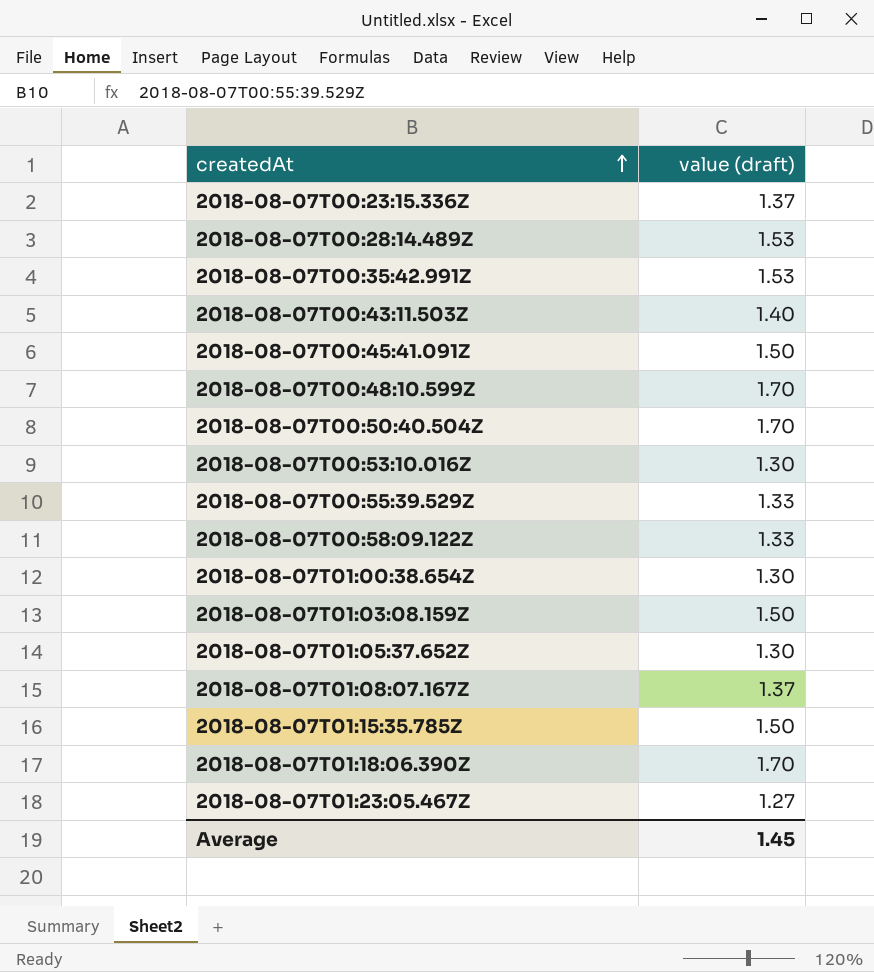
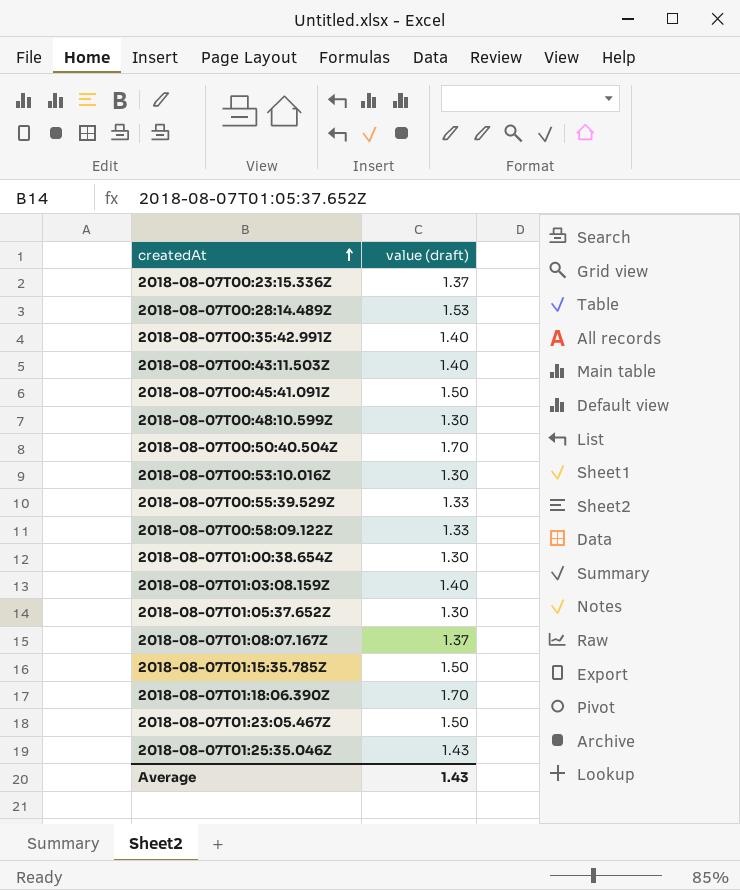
2018-08-07T00:35:42.991Z | value (draft): 1.53 -> 1.40
2018-08-07T00:48:10.599Z | value (draft): 1.70 -> 1.30
2018-08-07T01:03:08.159Z | value (draft): 1.50 -> 1.40
2018-08-07T01:23:05.467Z | value (draft): 1.27 -> 1.50
row 2018-08-07T01:25:35.046Z: none -> 1.43
Average | value (draft): 1.45 -> 1.43

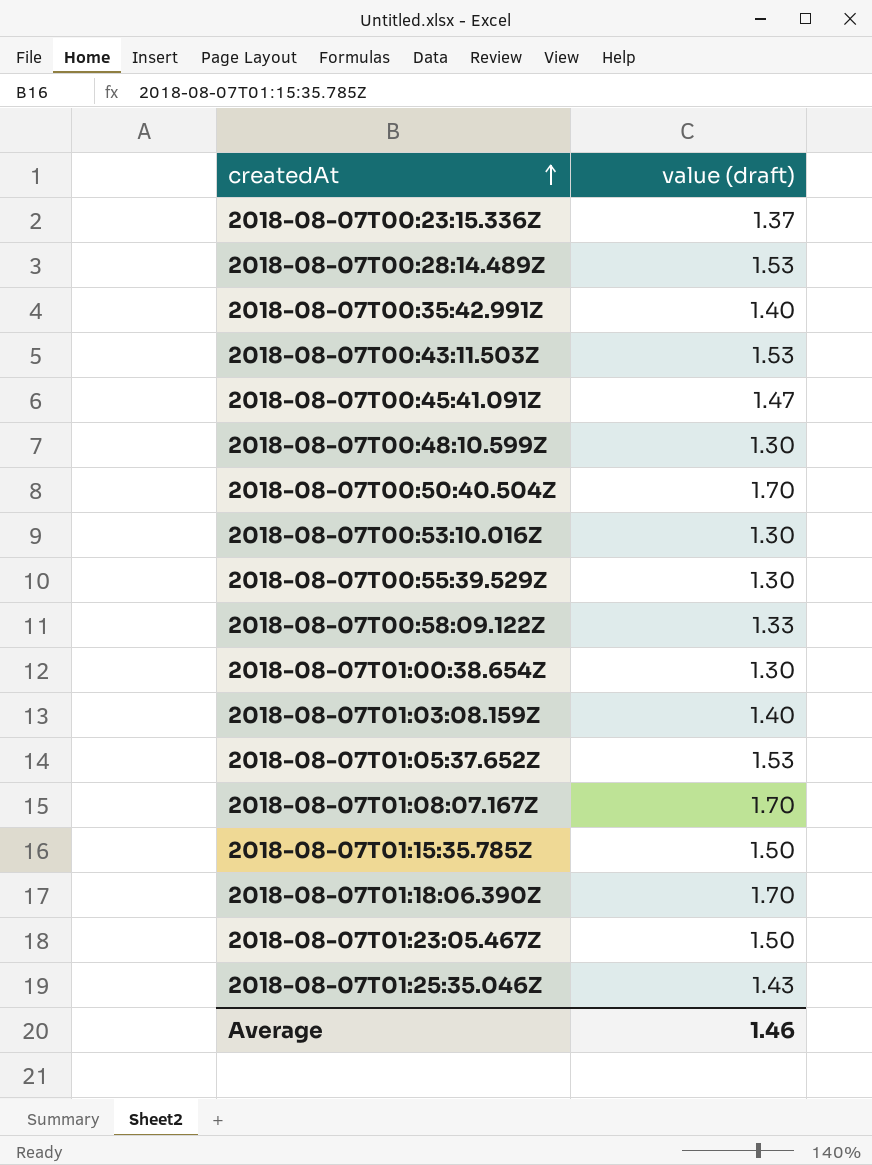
2018-08-07T00:43:11.503Z | value (draft): 1.40 -> 1.53
2018-08-07T00:45:41.091Z | value (draft): 1.50 -> 1.47
2018-08-07T00:55:39.529Z | value (draft): 1.33 -> 1.30
2018-08-07T01:05:37.652Z | value (draft): 1.30 -> 1.53
2018-08-07T01:08:07.167Z | value (draft): 1.37 -> 1.70
Average | value (draft): 1.43 -> 1.46

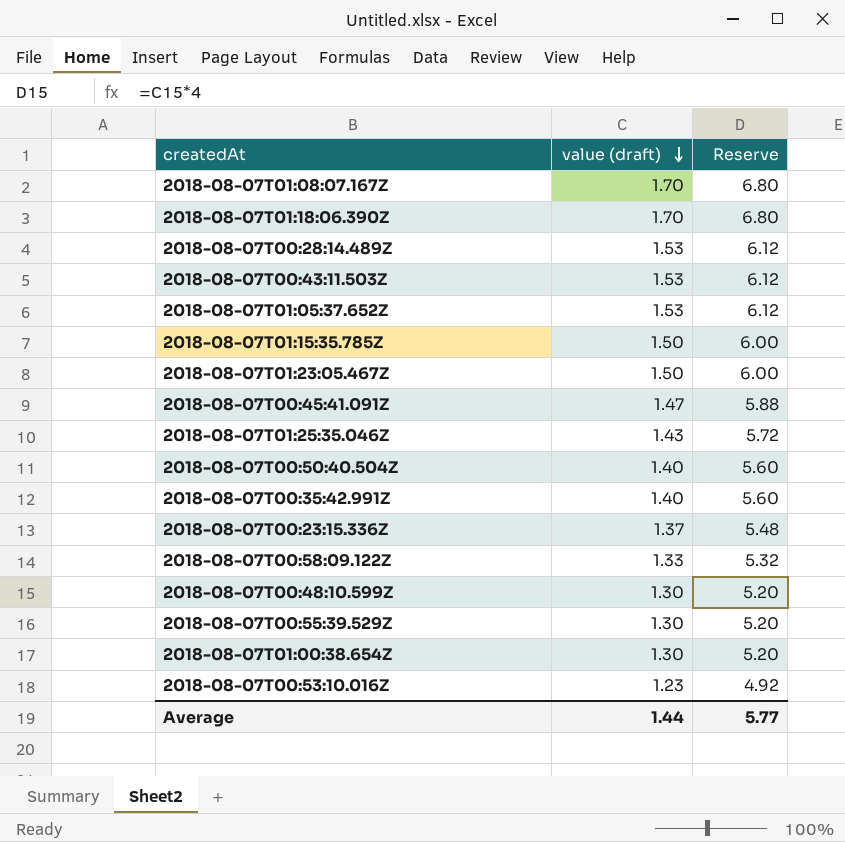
row order: createdAt ascending -> value (draft) descending
column Reserve | formula: none -> [value (draft)] * 4
row 2018-08-07T01:03:08.159Z: 1.40 -> none
2018-08-07T00:50:40.504Z | value (draft): 1.70 -> 1.40
2018-08-07T00:53:10.016Z | value (draft): 1.30 -> 1.23
Average | value (draft): 1.46 -> 1.44

